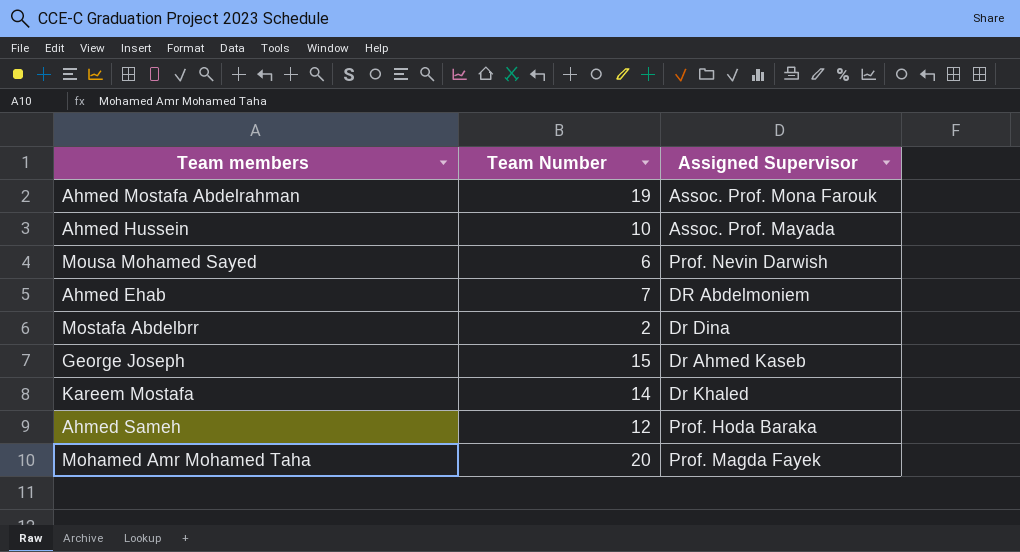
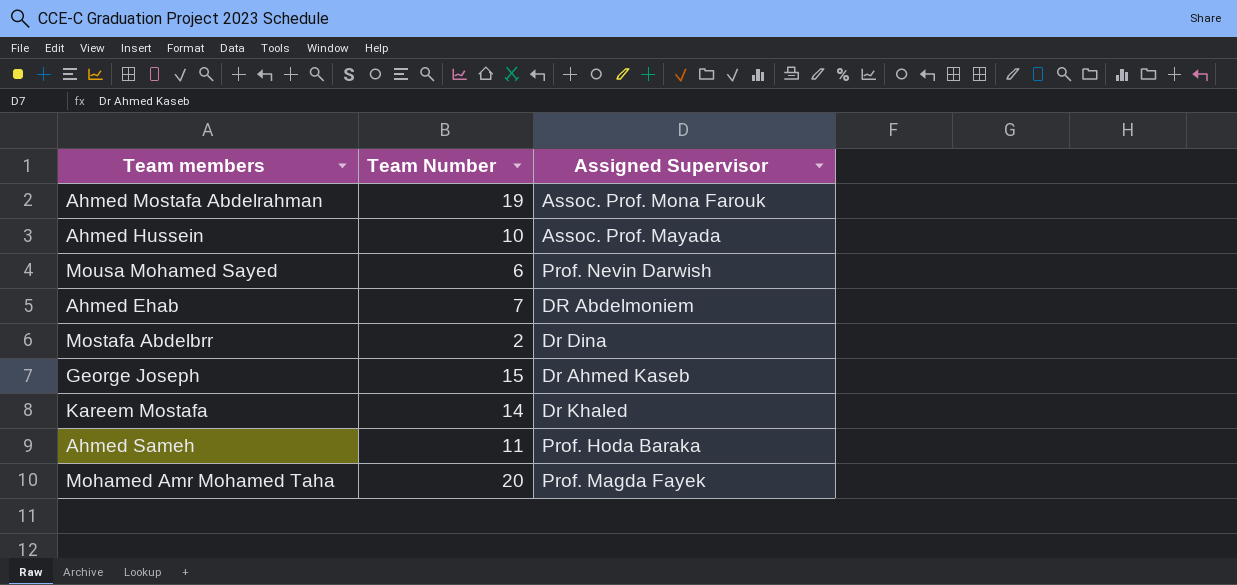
Ahmed Sameh | Team Number: 12 -> 11

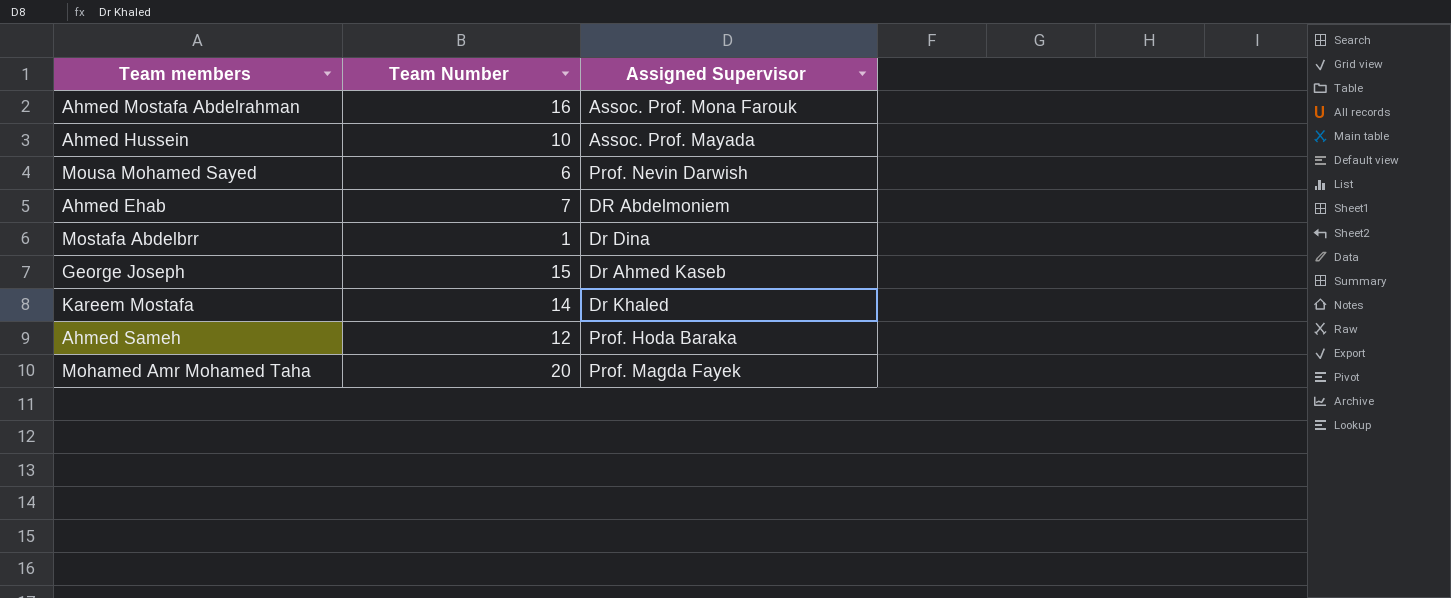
Ahmed Mostafa Abdelrahman | Team Number: 19 -> 16
Mostafa Abdelbrr | Team Number: 2 -> 1
Ahmed Sameh | Team Number: 11 -> 12

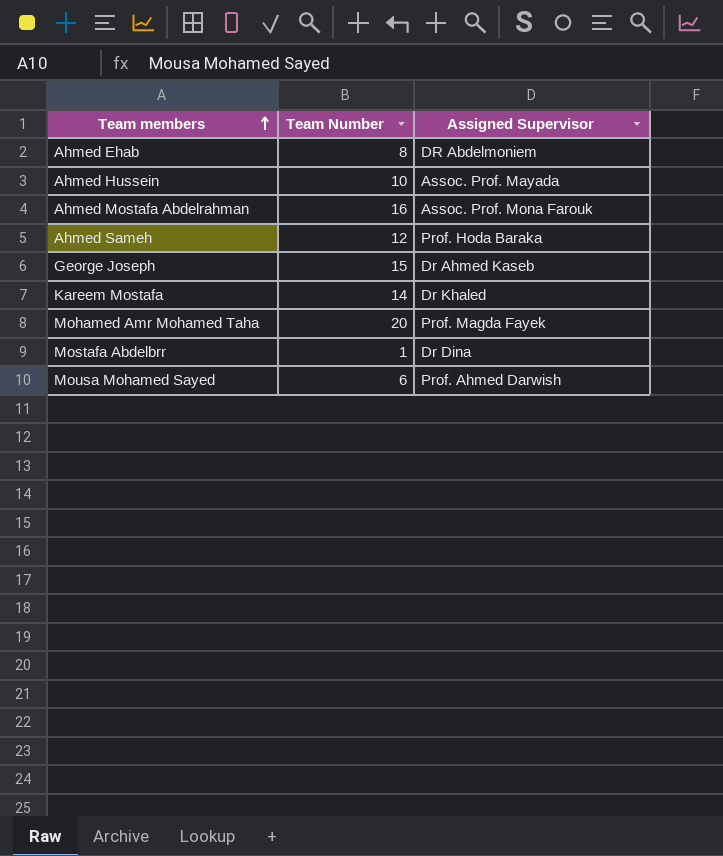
row order: none -> Team members ascending
Ahmed Ehab | Team Number: 7 -> 8
Mousa Mohamed Sayed | Assigned Supervisor: Prof. Nevin Darwish -> Prof. Ahmed Darwish

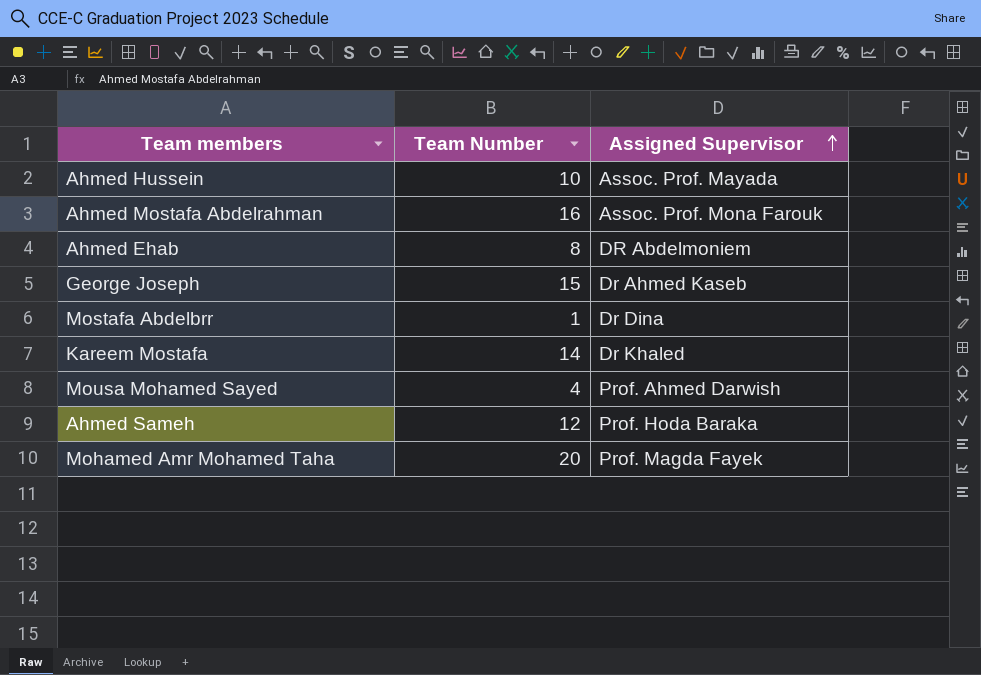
row order: Team members ascending -> Assigned Supervisor ascending
Mousa Mohamed Sayed | Team Number: 6 -> 4

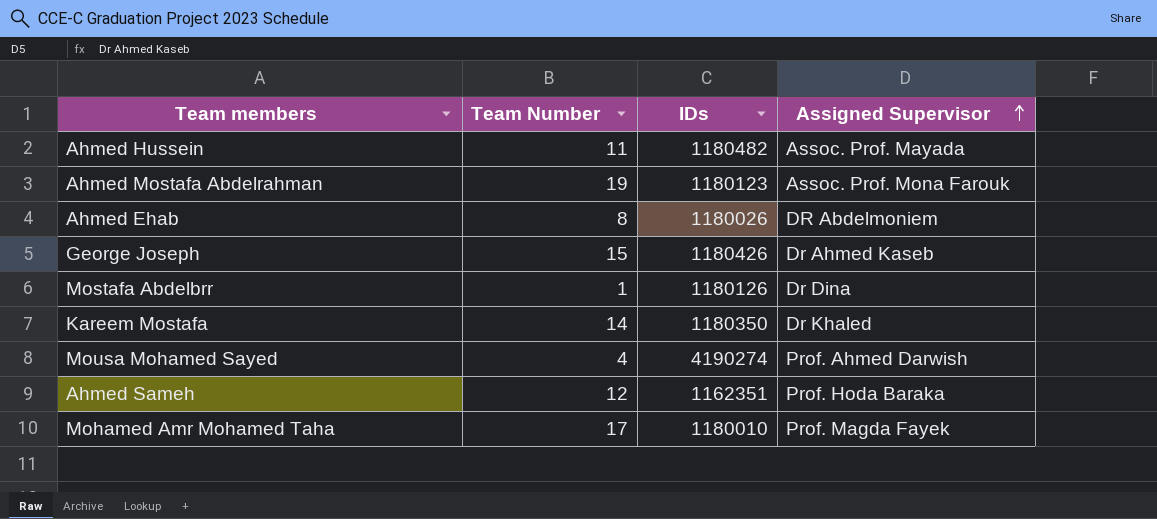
column IDs | position: none -> 3
Ahmed Hussein | Team Number: 10 -> 11
Ahmed Mostafa Abdelrahman | Team Number: 16 -> 19
Mohamed Amr Mohamed Taha | Team Number: 20 -> 17

